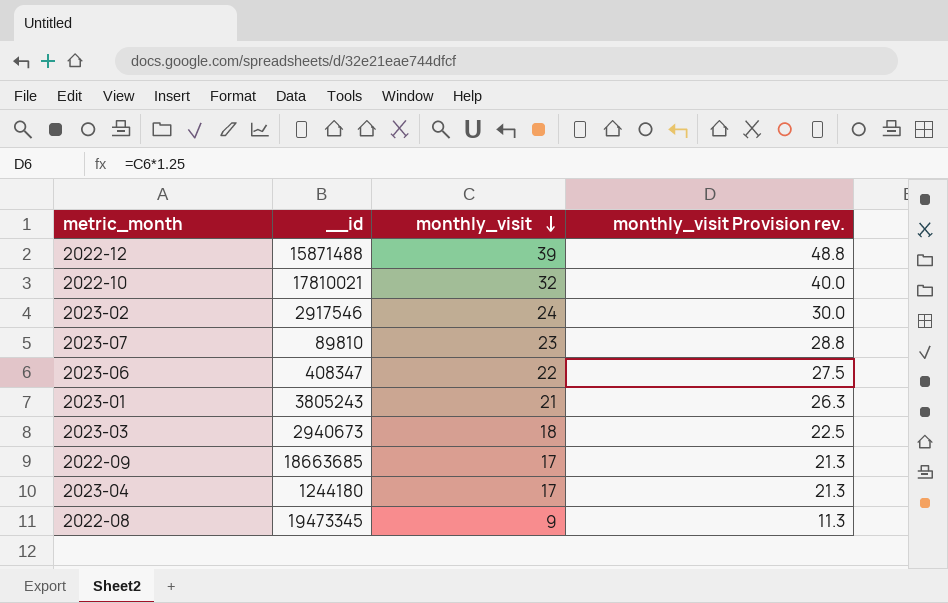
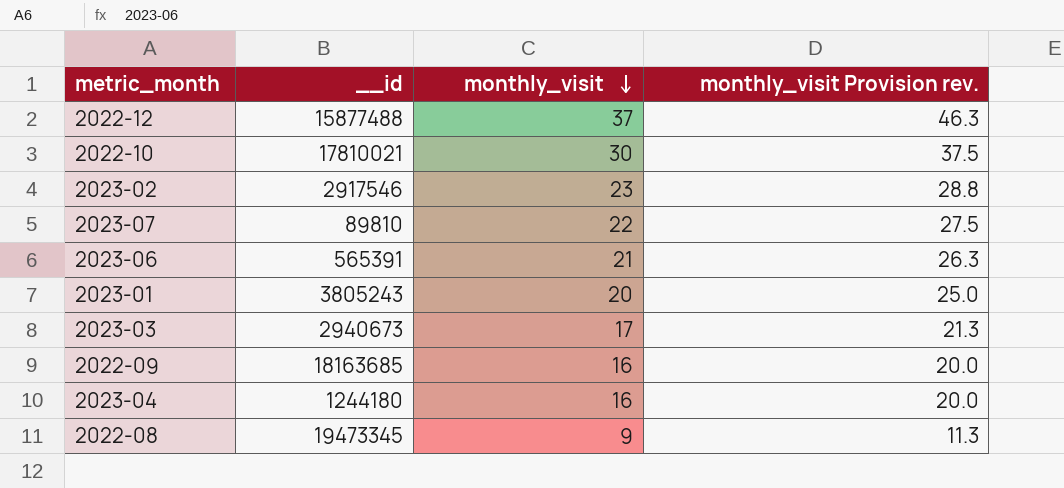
2022-12 | __id: 15871488 -> 15877488
2022-12 | monthly_visit: 39 -> 37
2022-12 | monthly_visit Provision rev.: 48.8 -> 46.3
2022-10 | monthly_visit: 32 -> 30
2022-10 | monthly_visit Provision rev.: 40.0 -> 37.5
2023-02 | monthly_visit: 24 -> 23
2023-02 | monthly_visit Provision rev.: 30.0 -> 28.8
2023-07 | monthly_visit: 23 -> 22
2023-07 | monthly_visit Provision rev.: 28.8 -> 27.5
2023-06 | __id: 408347 -> 565391
2023-06 | monthly_visit: 22 -> 21
2023-06 | monthly_visit Provision rev.: 27.5 -> 26.3
2023-01 | monthly_visit: 21 -> 20
2023-01 | monthly_visit Provision rev.: 26.3 -> 25.0
2023-03 | monthly_visit: 18 -> 17
2023-03 | monthly_visit Provision rev.: 22.5 -> 21.3
2022-09 | __id: 18663685 -> 18163685
2022-09 | monthly_visit: 17 -> 16
2022-09 | monthly_visit Provision rev.: 21.3 -> 20.0
2023-04 | monthly_visit: 17 -> 16
2023-04 | monthly_visit Provision rev.: 21.3 -> 20.0

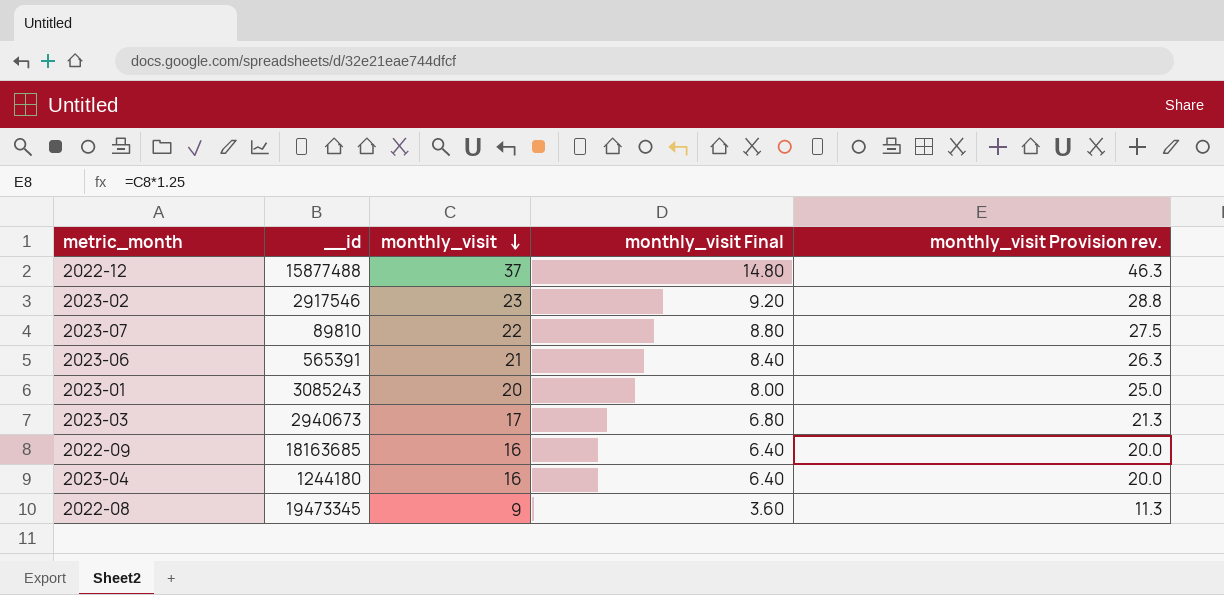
column monthly_visit Final | formula: none -> [monthly_visit] * 0.4
row 2022-10: 17810021 | 30 | 37.5 -> none
2023-01 | __id: 3805243 -> 3085243

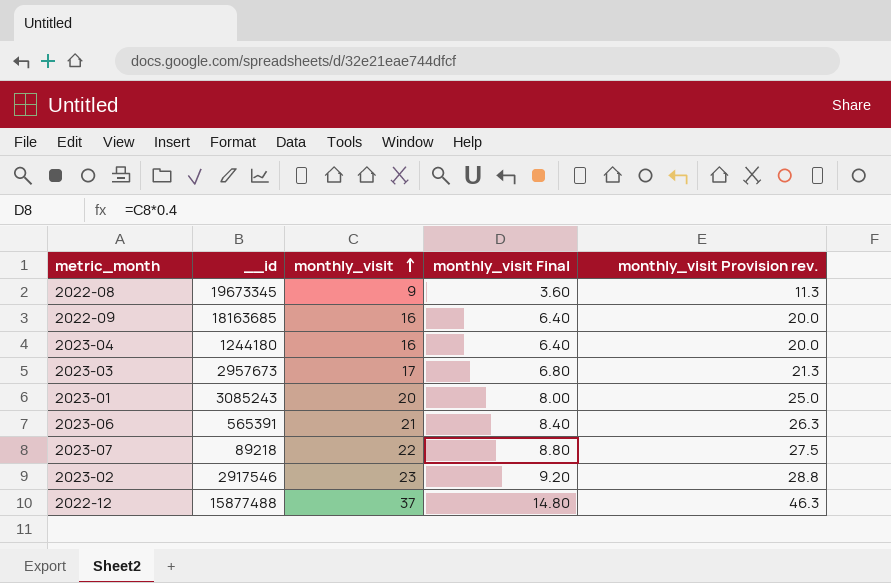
row order: monthly_visit descending -> monthly_visit ascending
2022-08 | __id: 19473345 -> 19673345
2023-03 | __id: 2940673 -> 2957673
2023-07 | __id: 89810 -> 89218

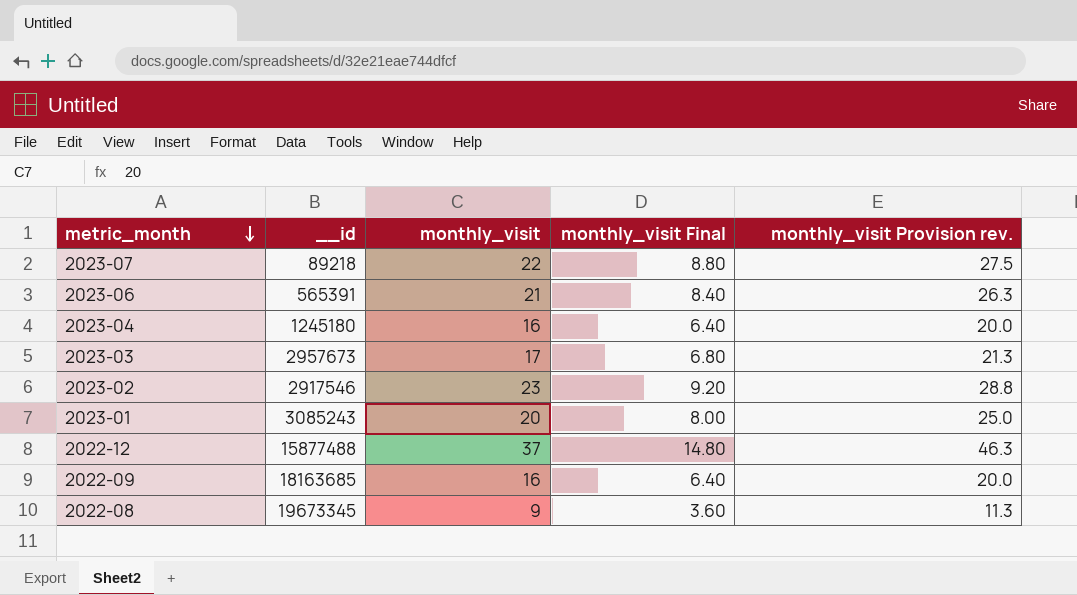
row order: monthly_visit ascending -> metric_month descending
2023-04 | __id: 1244180 -> 1245180

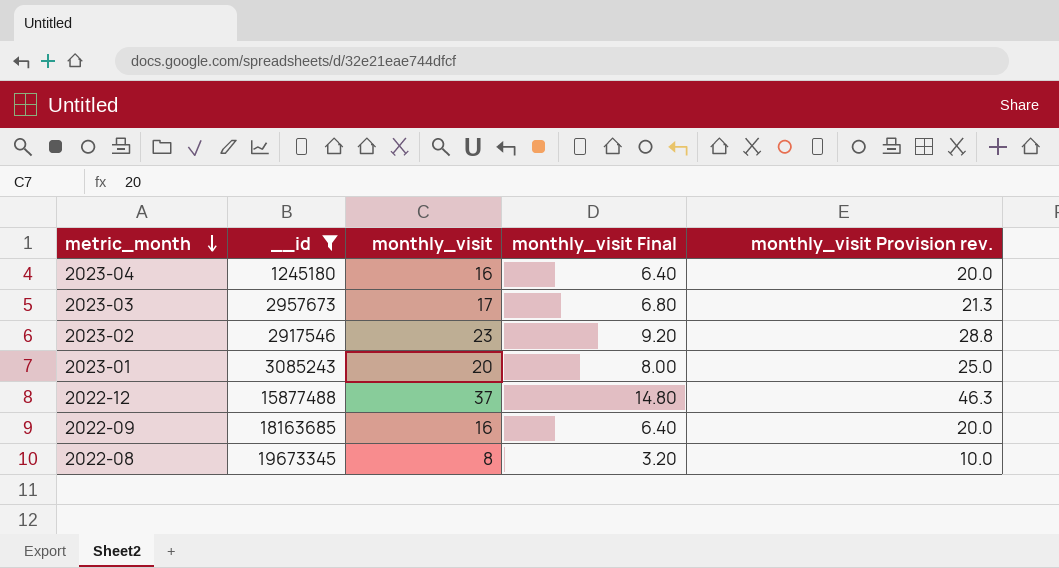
filter: none -> __id >= 1245180
2022-08 | monthly_visit: 9 -> 8
2022-08 | monthly_visit Final: 3.60 -> 3.20
2022-08 | monthly_visit Provision rev.: 11.3 -> 10.0

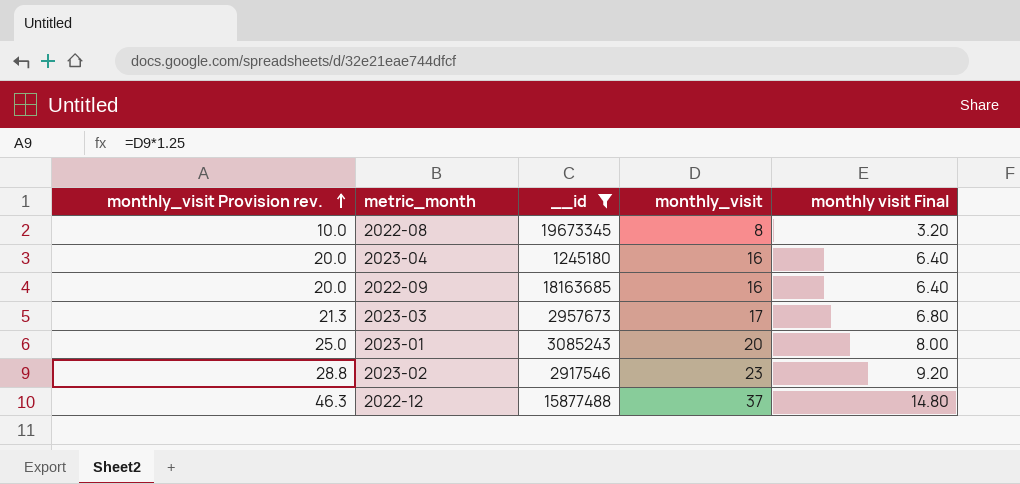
row order: metric_month descending -> monthly_visit Provision rev. ascending
column monthly_visit Provision rev. | position: 5 -> 1
column name: monthly_visit Final -> monthly visit Final

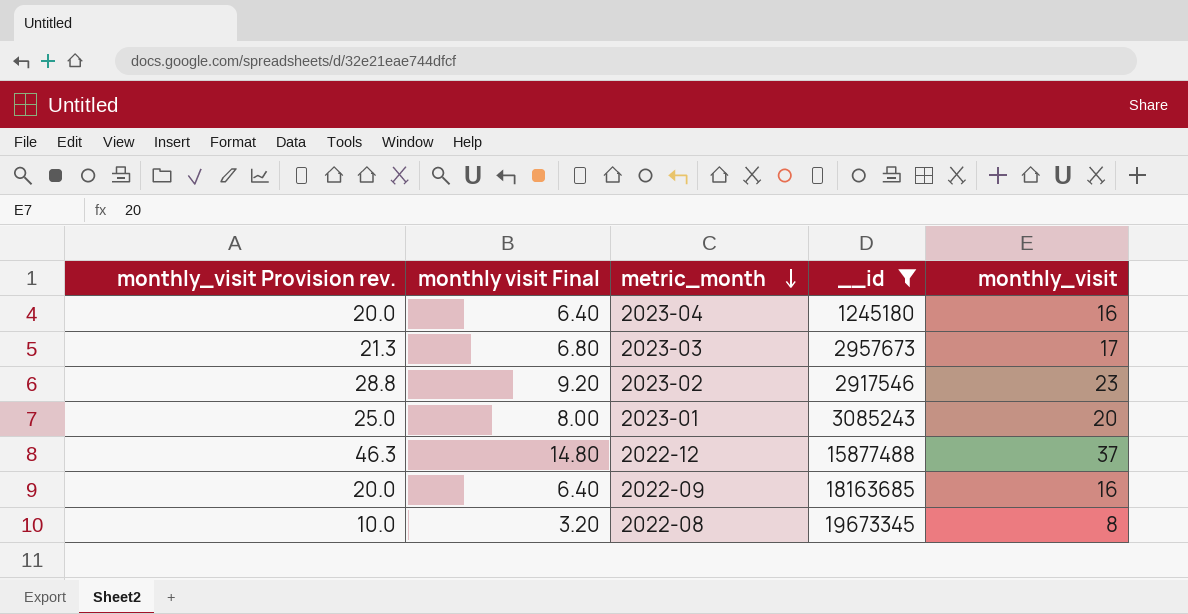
row order: monthly_visit Provision rev. ascending -> metric_month descending
column monthly visit Final | position: 5 -> 2

